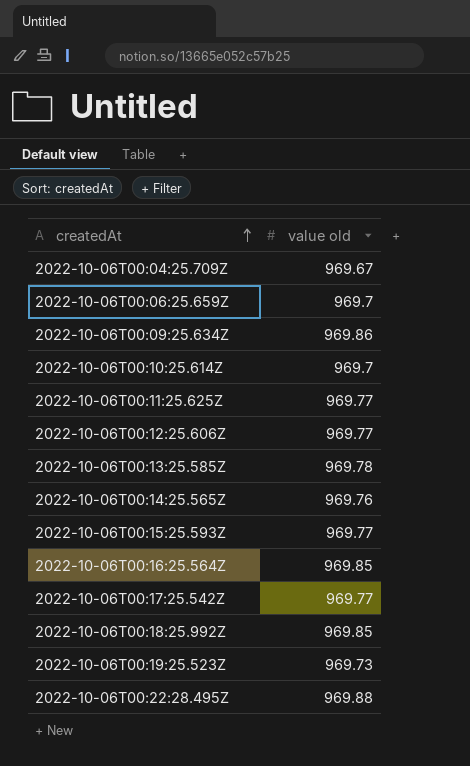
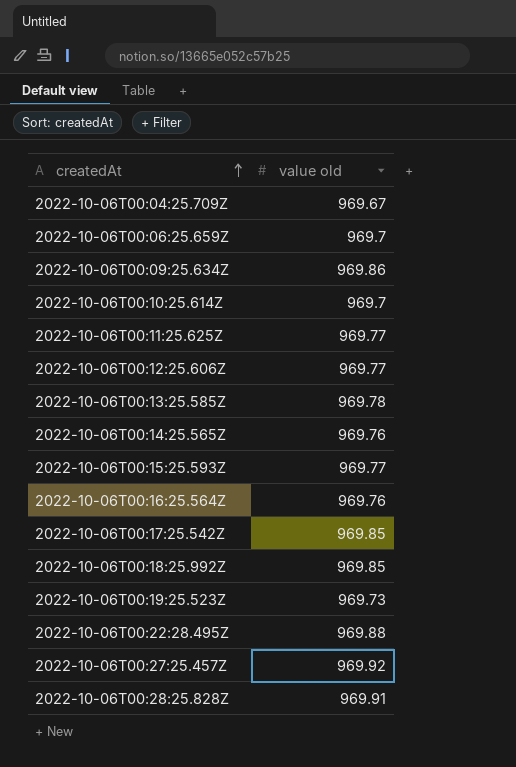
2022-10-06T00:16:25.564Z | value old: 969.85 -> 969.76
2022-10-06T00:17:25.542Z | value old: 969.77 -> 969.85
row 2022-10-06T00:27:25.457Z: none -> 969.92
row 2022-10-06T00:28:25.828Z: none -> 969.91

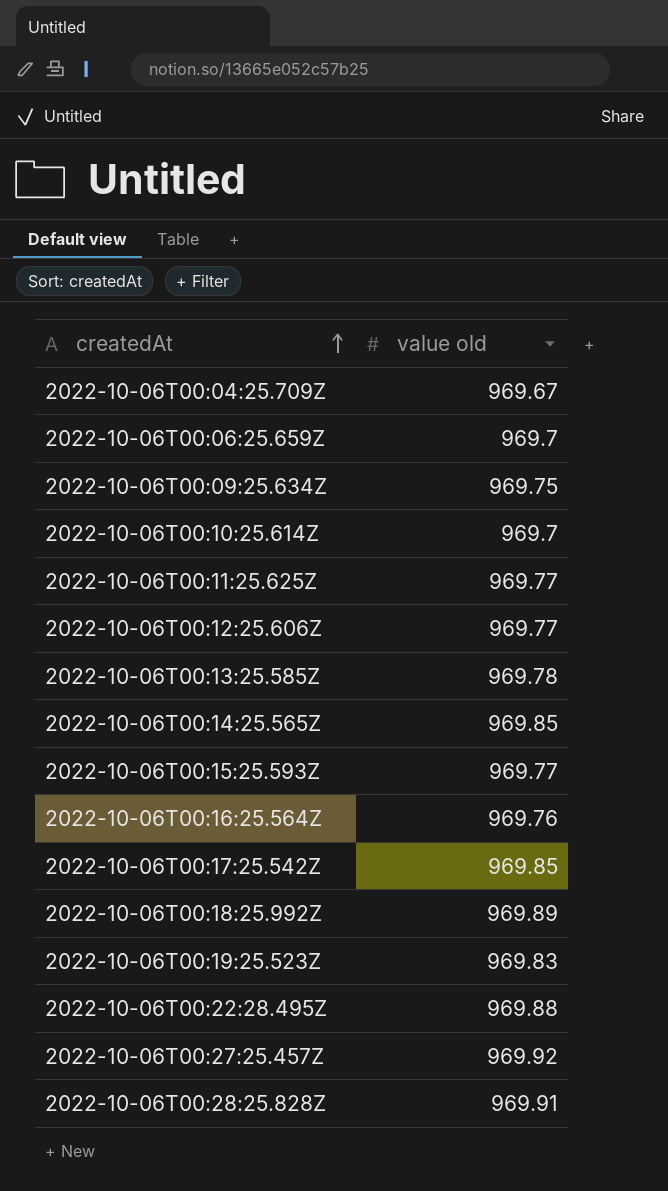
2022-10-06T00:09:25.634Z | value old: 969.86 -> 969.75
2022-10-06T00:14:25.565Z | value old: 969.76 -> 969.85
2022-10-06T00:18:25.992Z | value old: 969.85 -> 969.89
2022-10-06T00:19:25.523Z | value old: 969.73 -> 969.83

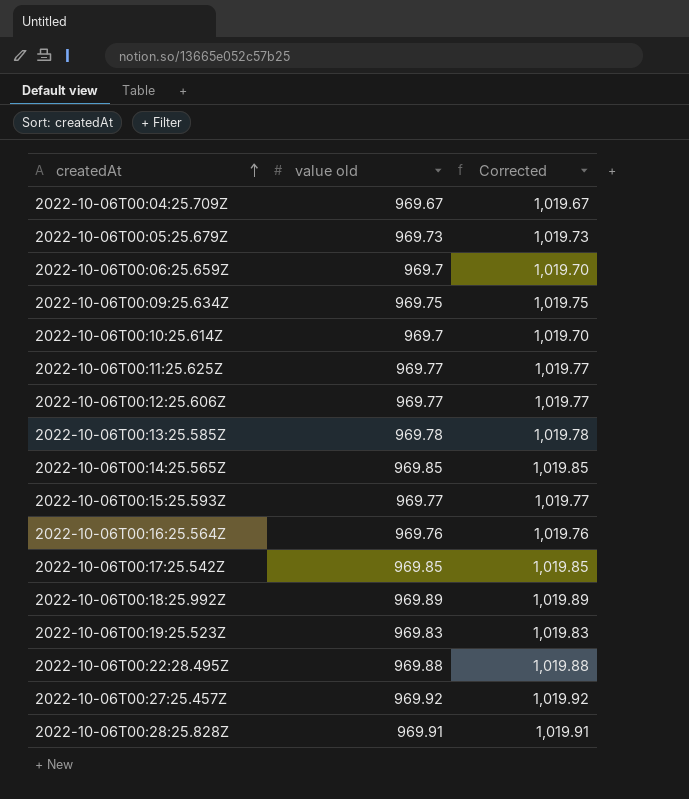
column Corrected | formula: none -> [value old] + 50
row 2022-10-06T00:05:25.679Z: none -> 969.73 | 1,019.73

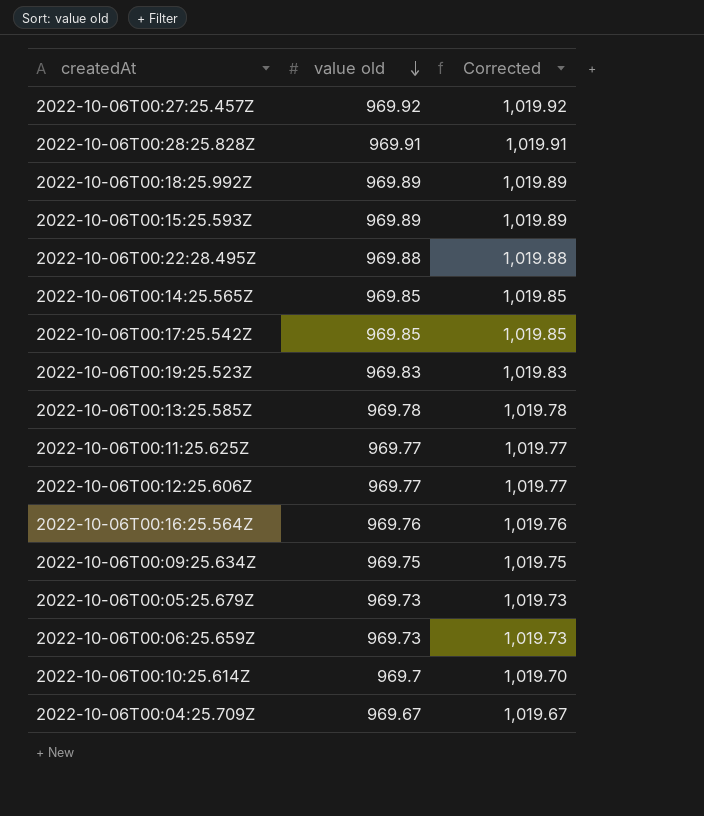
row order: createdAt ascending -> value old descending
2022-10-06T00:15:25.593Z | value old: 969.77 -> 969.89
2022-10-06T00:15:25.593Z | Corrected: 1,019.77 -> 1,019.89
2022-10-06T00:06:25.659Z | value old: 969.7 -> 969.73
2022-10-06T00:06:25.659Z | Corrected: 1,019.70 -> 1,019.73

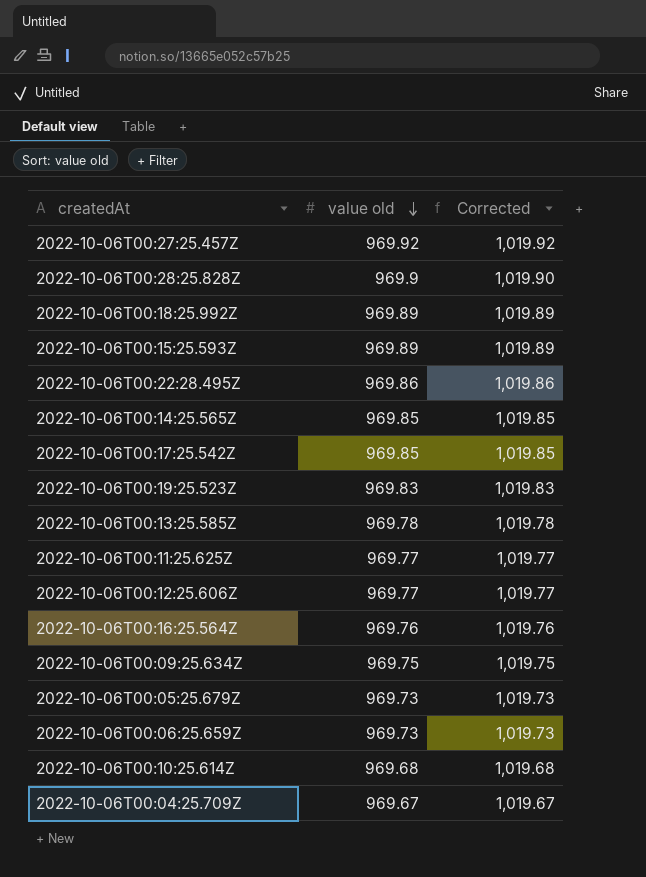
2022-10-06T00:28:25.828Z | value old: 969.91 -> 969.9
2022-10-06T00:28:25.828Z | Corrected: 1,019.91 -> 1,019.90
2022-10-06T00:22:28.495Z | value old: 969.88 -> 969.86
2022-10-06T00:22:28.495Z | Corrected: 1,019.88 -> 1,019.86
2022-10-06T00:10:25.614Z | value old: 969.7 -> 969.68
2022-10-06T00:10:25.614Z | Corrected: 1,019.70 -> 1,019.68

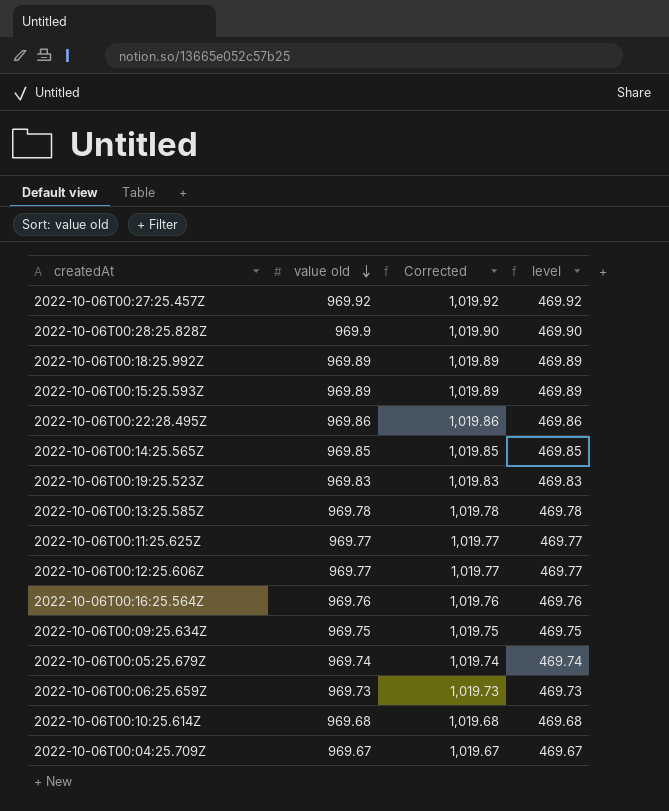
column level | formula: none -> [value old] - 500
row 2022-10-06T00:17:25.542Z: 969.85 | 1,019.85 -> none
2022-10-06T00:05:25.679Z | value old: 969.73 -> 969.74
2022-10-06T00:05:25.679Z | Corrected: 1,019.73 -> 1,019.74

